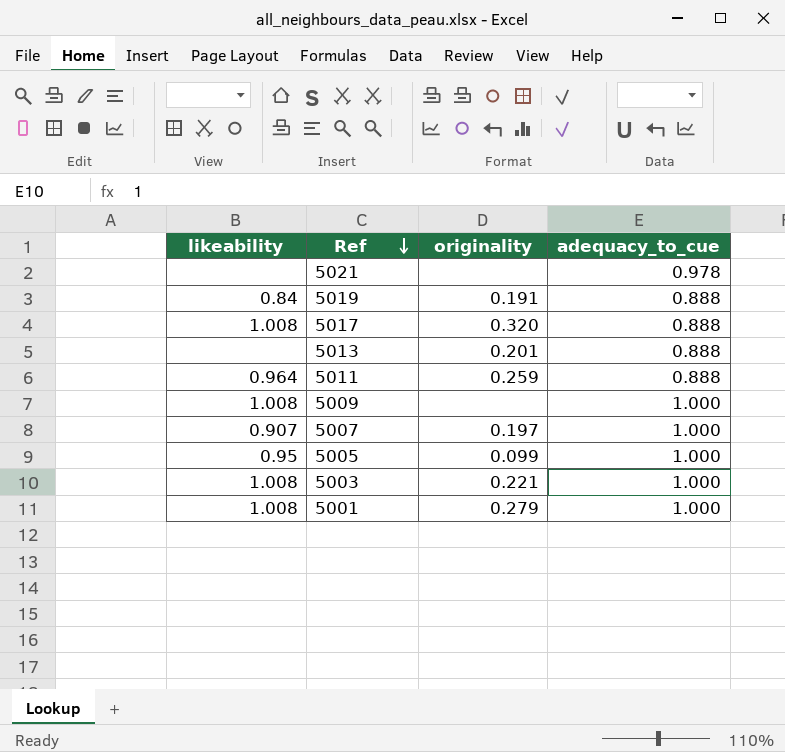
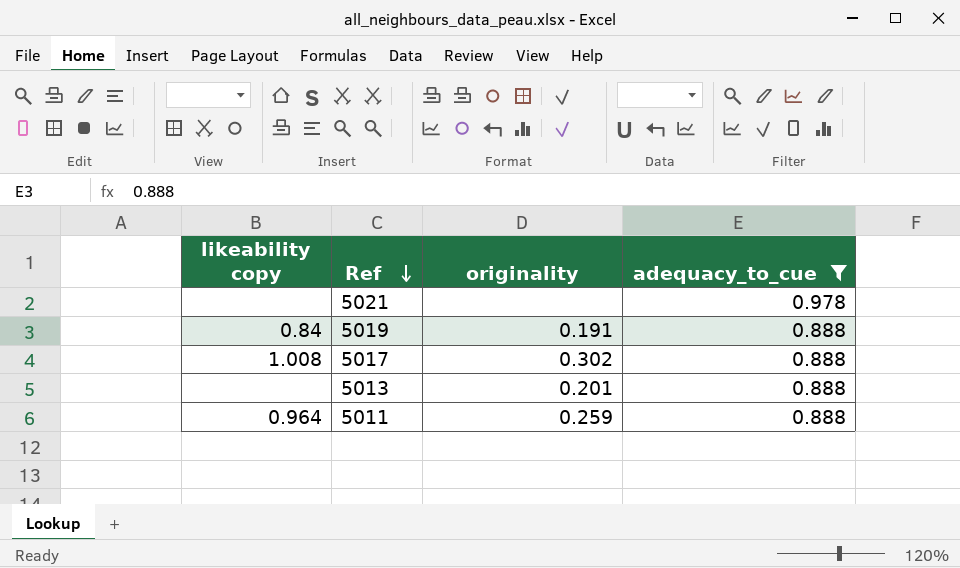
filter: none -> adequacy_to_cue != 1.000
column name: likeability -> likeability copy
5017 | originality: 0.320 -> 0.302

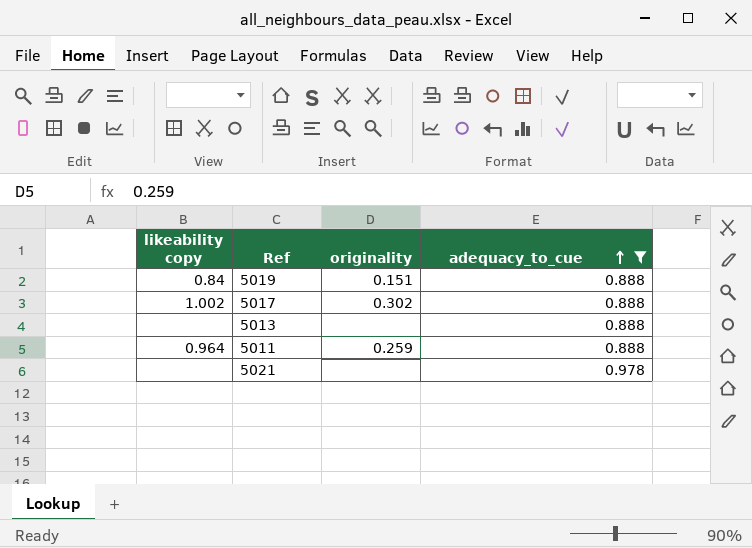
row order: Ref descending -> adequacy_to_cue ascending
5019 | originality: 0.191 -> 0.151
5017 | likeability copy: 1.008 -> 1.002
5013 | originality: 0.201 -> none

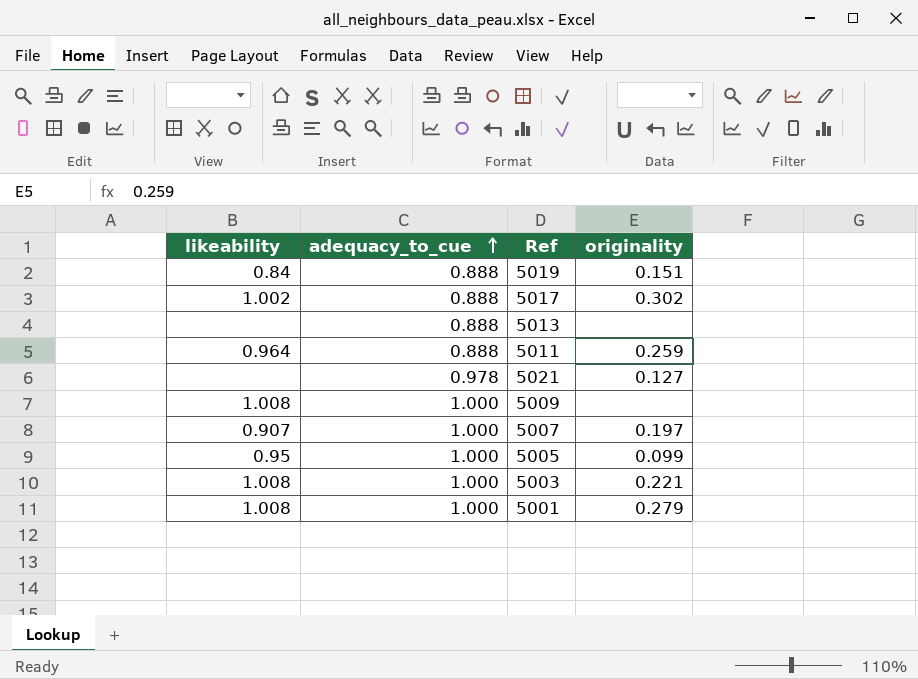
filter: adequacy_to_cue != 1.000 -> none
column name: likeability copy -> likeability
column adequacy_to_cue | position: 4 -> 2
5021 | originality: none -> 0.127

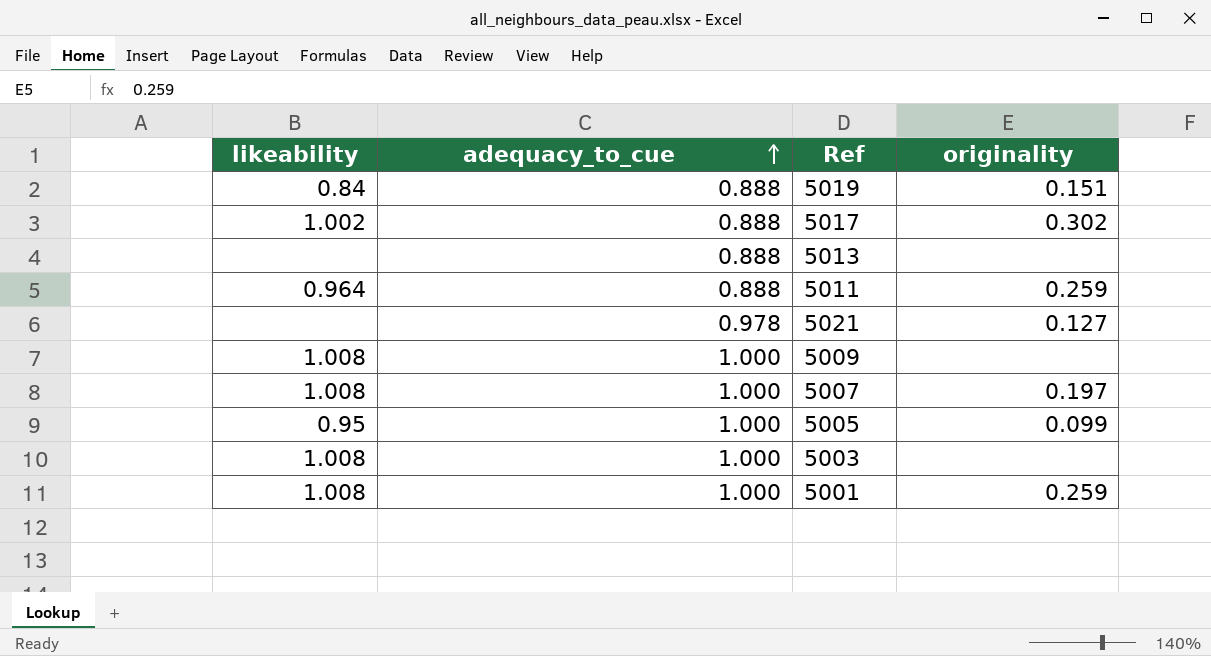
5007 | likeability: 0.907 -> 1.008
5003 | originality: 0.221 -> none
5001 | originality: 0.279 -> 0.259

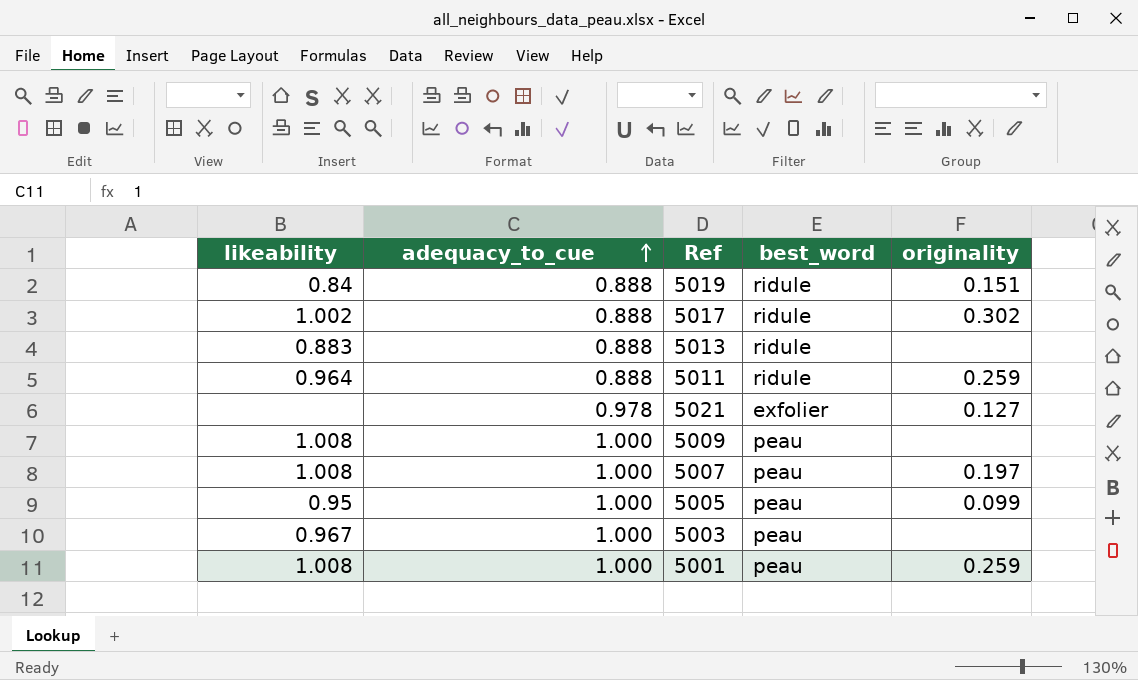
column best_word | position: none -> 4
5013 | likeability: none -> 0.883
5003 | likeability: 1.008 -> 0.967

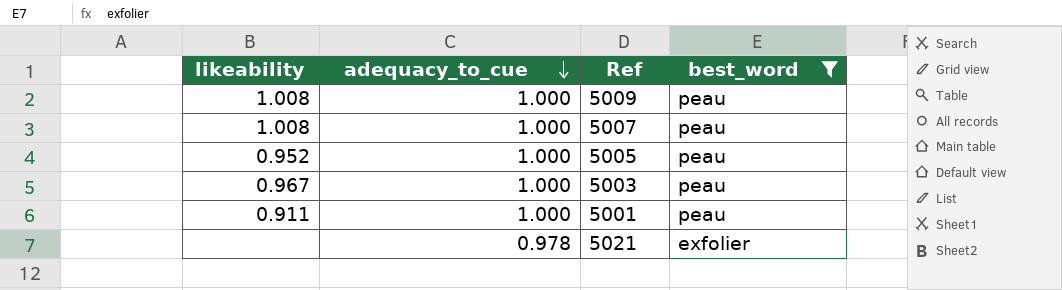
filter: none -> best_word != ridule
row order: adequacy_to_cue ascending -> adequacy_to_cue descending
column originality | position: 5 -> none
5005 | likeability: 0.95 -> 0.952
5001 | likeability: 1.008 -> 0.911

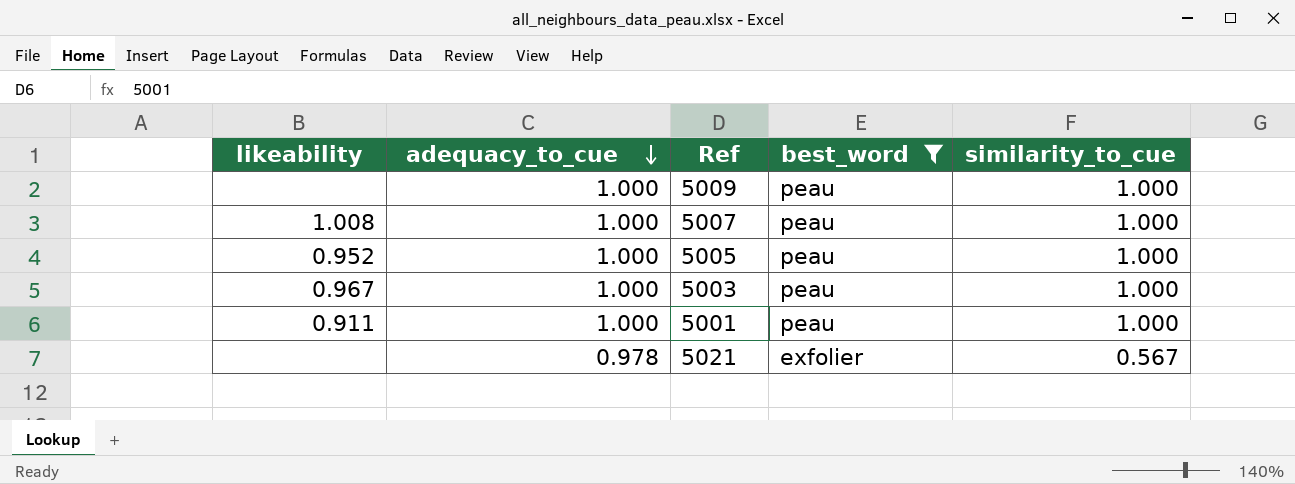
column similarity_to_cue | position: none -> 5
5009 | likeability: 1.008 -> none

